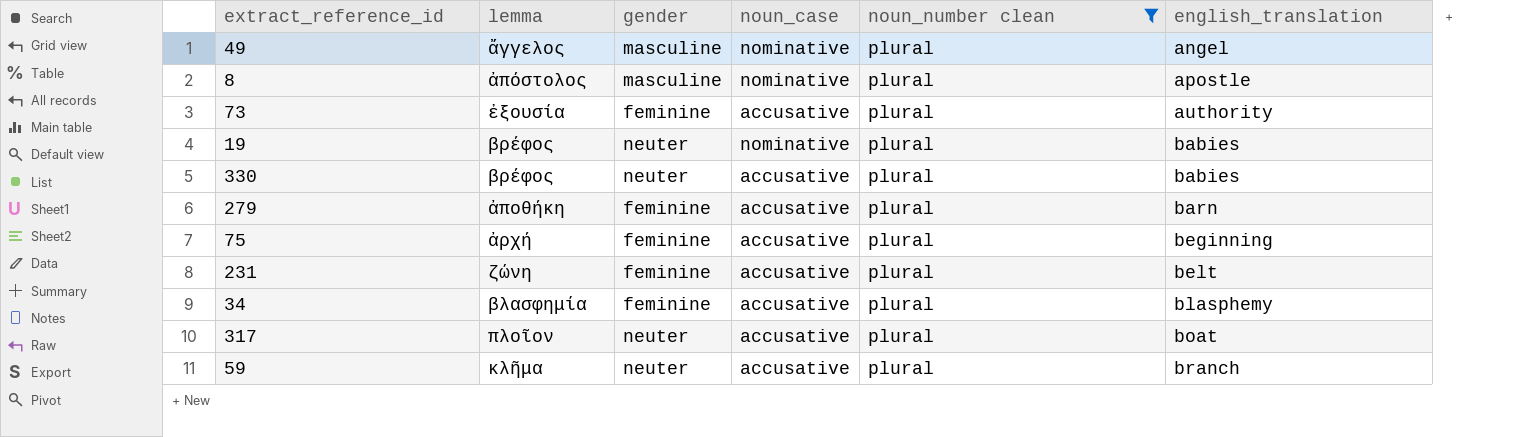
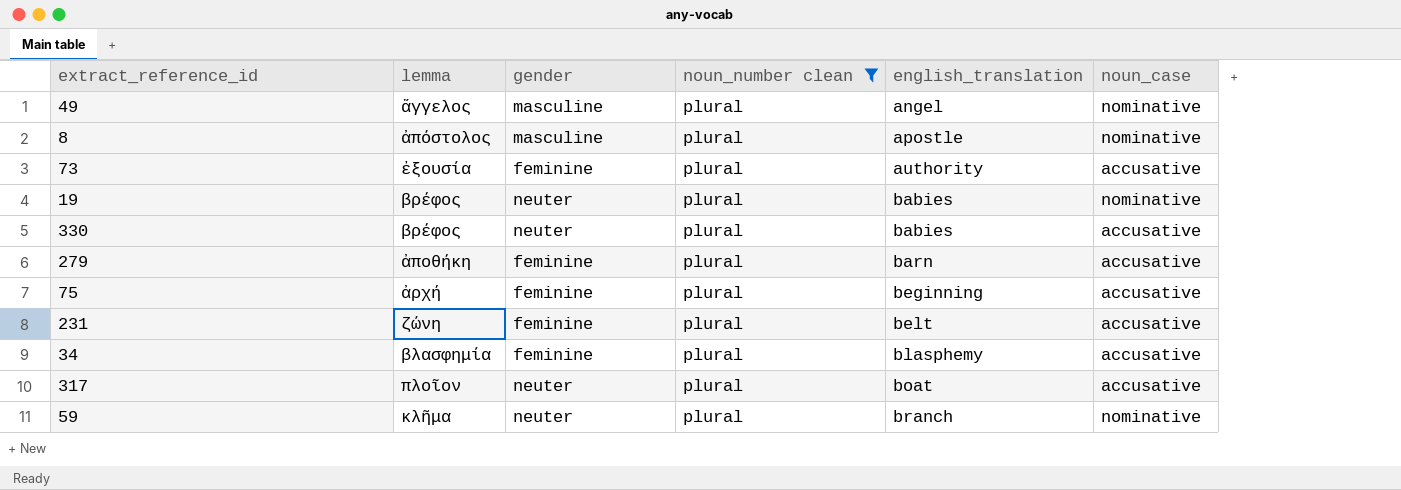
column noun_case | position: 4 -> 6
59 | noun_case: accusative -> nominative

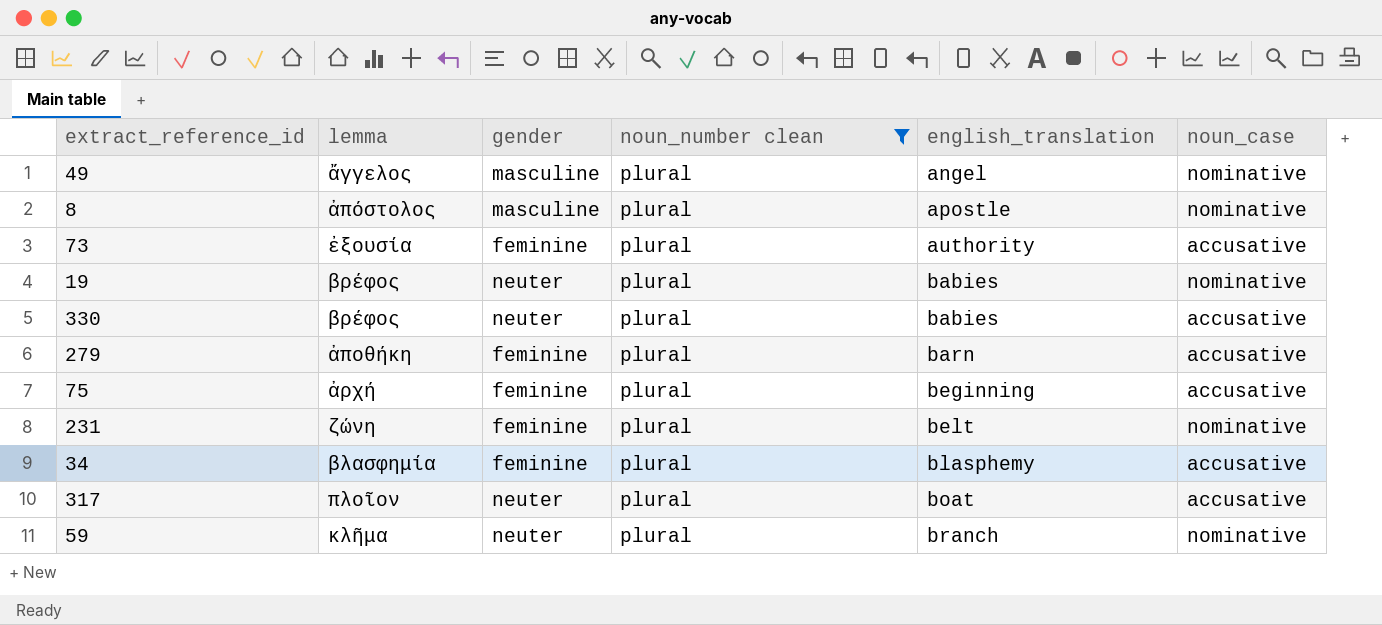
231 | noun_case: accusative -> nominative

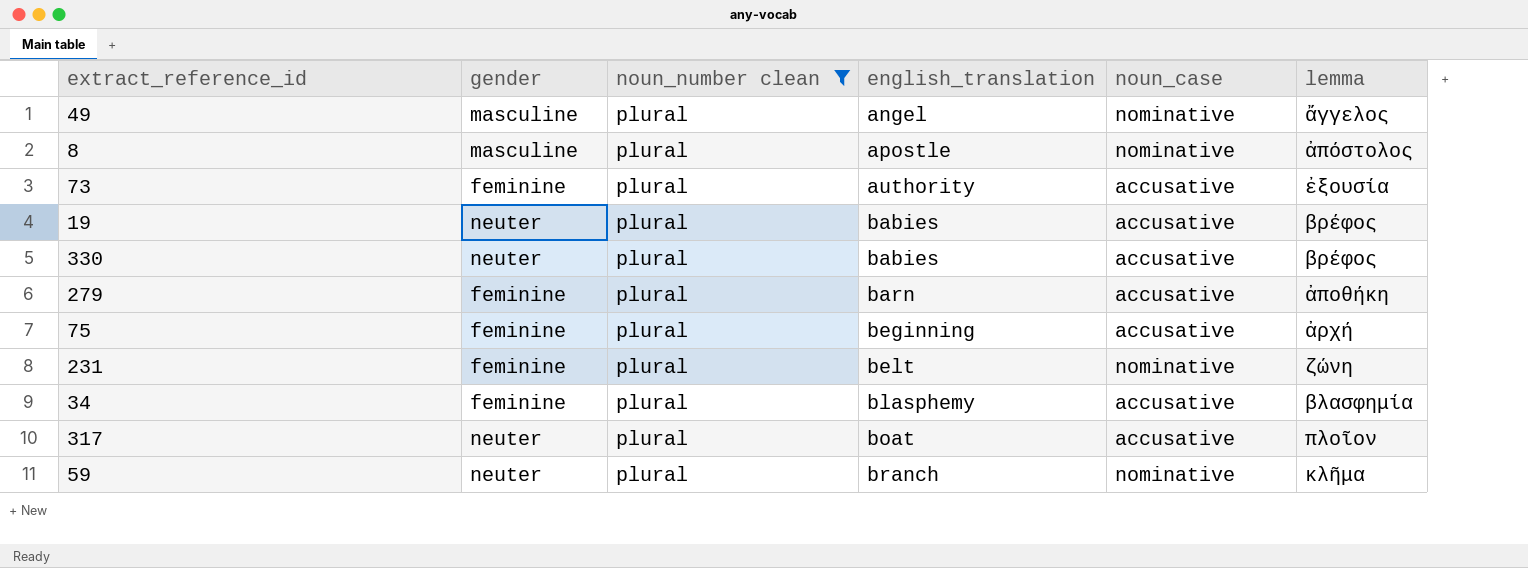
column lemma | position: 2 -> 6
19 | noun_case: nominative -> accusative

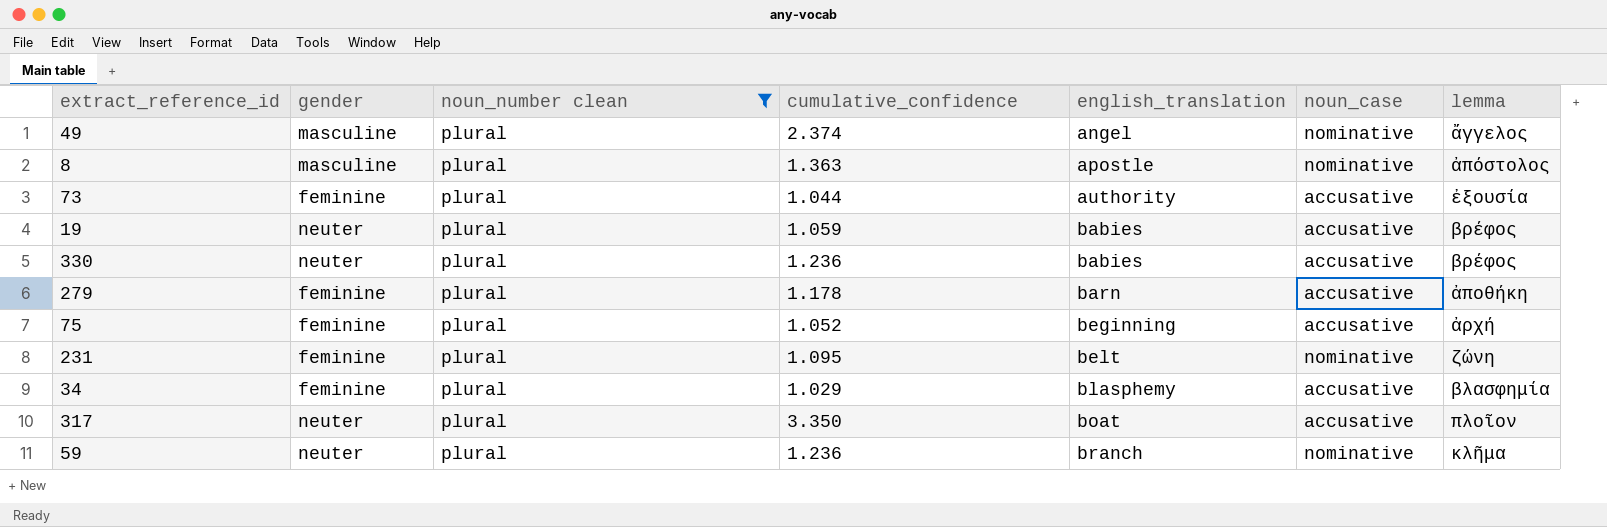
column cumulative_confidence | position: none -> 4

